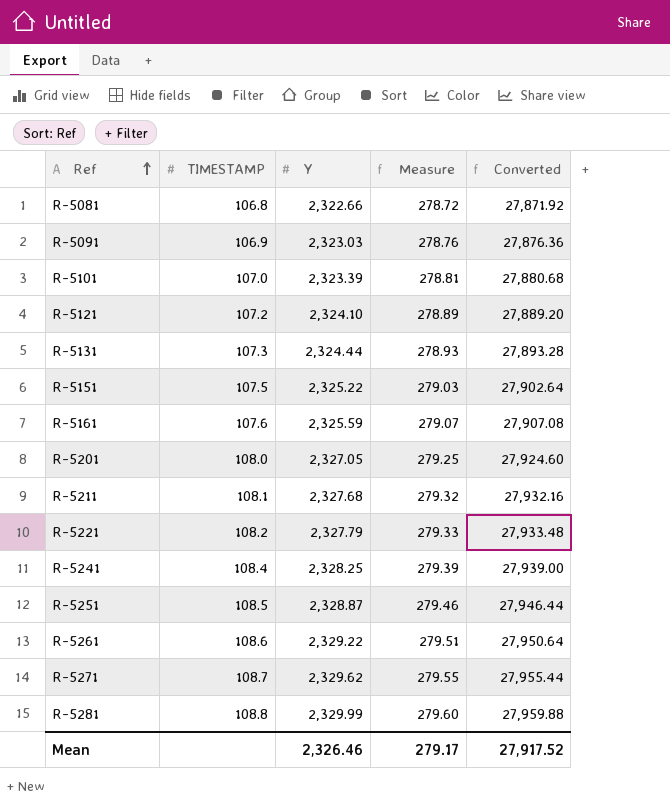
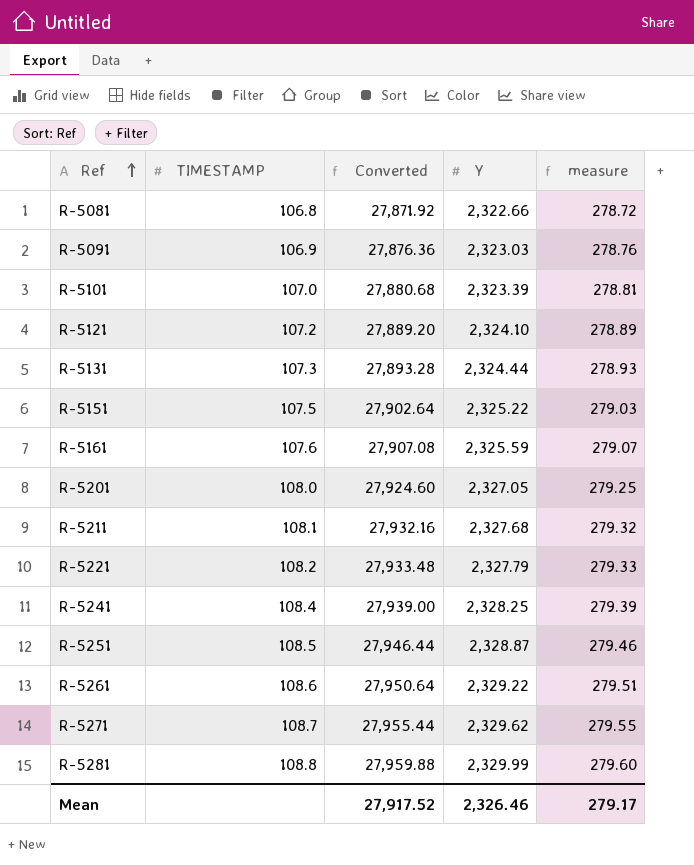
column Converted | position: 5 -> 3
column name: Measure -> measure

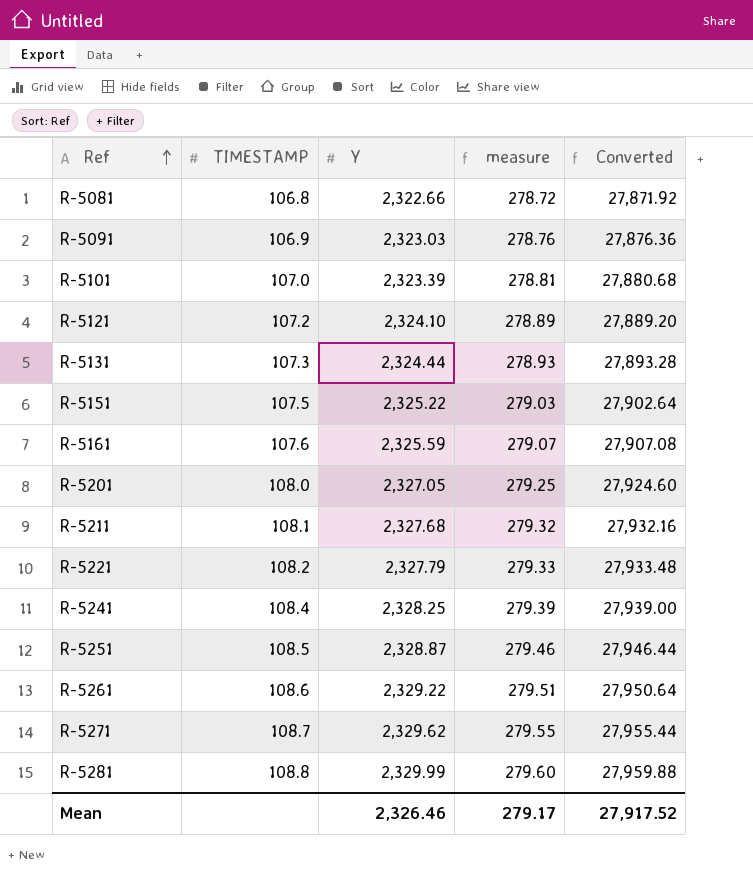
column Converted | position: 3 -> 5

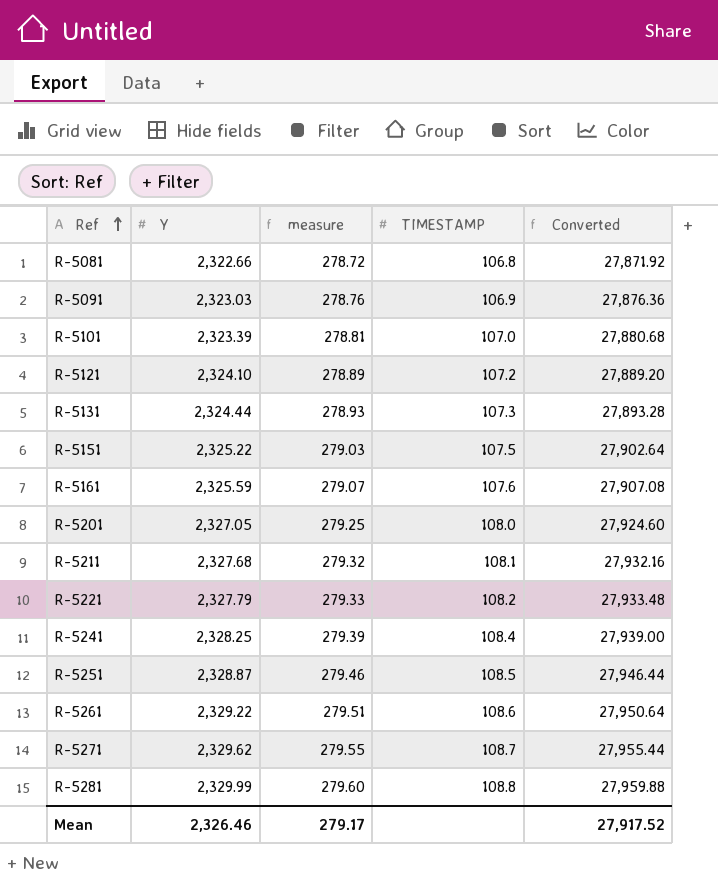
column TIMESTAMP | position: 2 -> 4

